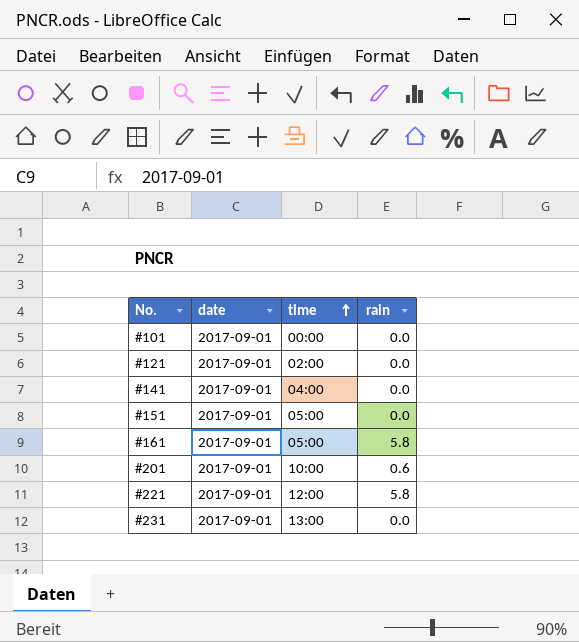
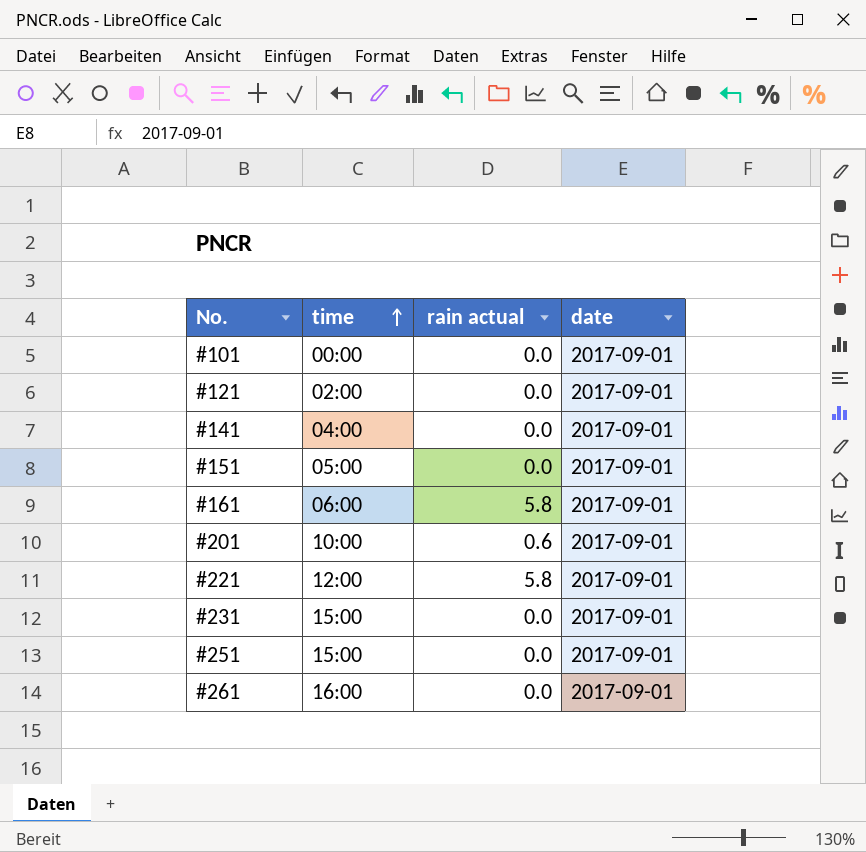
column name: rain -> rain actual
column date | position: 2 -> 4
#161 | time: 05:00 -> 06:00
#231 | time: 13:00 -> 15:00
row #251: none -> 15:00 | 0.0 | 2017-09-01
row #261: none -> 16:00 | 0.0 | 2017-09-01

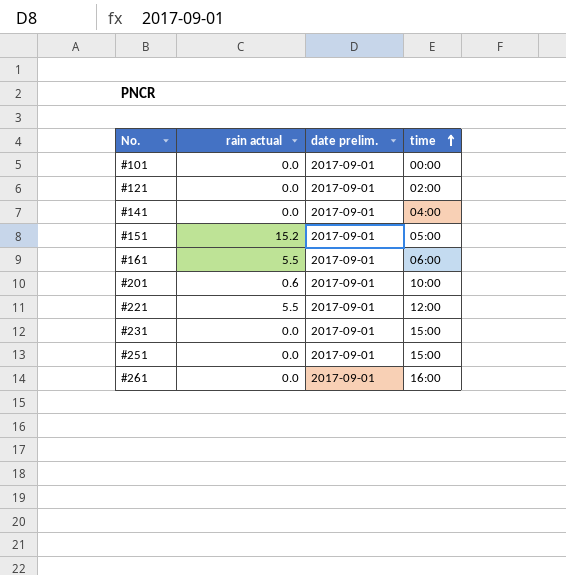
column name: date -> date prelim.
column time | position: 2 -> 4
#151 | rain actual: 0.0 -> 15.2
#161 | rain actual: 5.8 -> 5.5
#221 | rain actual: 5.8 -> 5.5

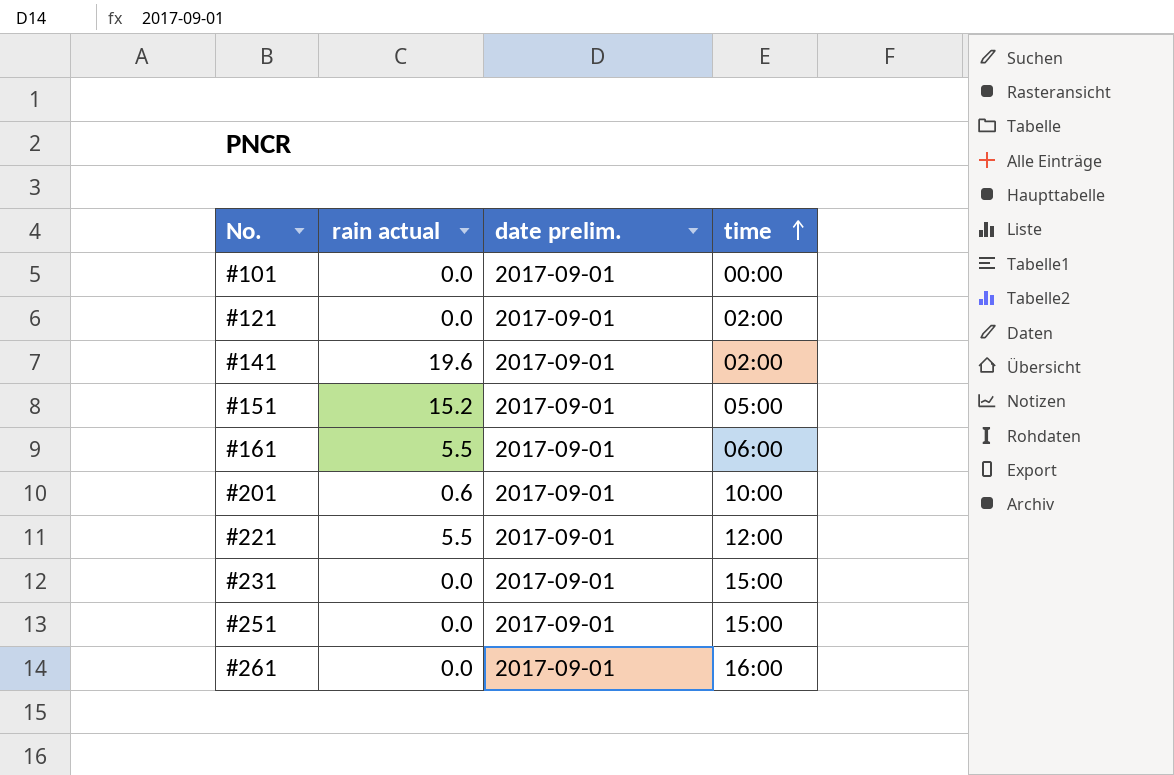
#141 | rain actual: 0.0 -> 19.6
#141 | time: 04:00 -> 02:00

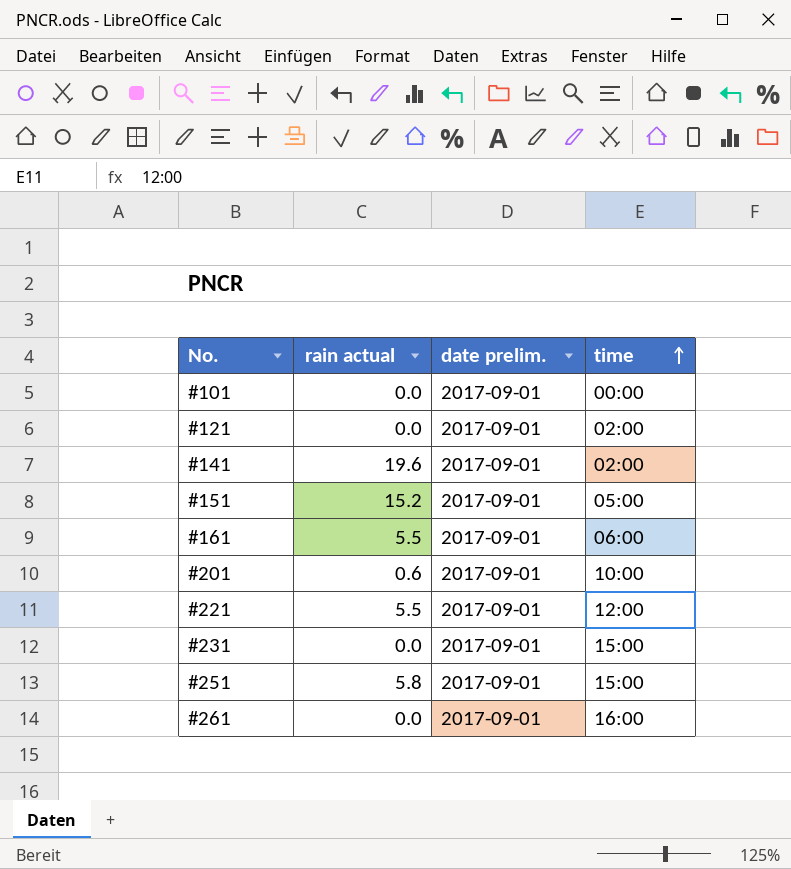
#251 | rain actual: 0.0 -> 5.8

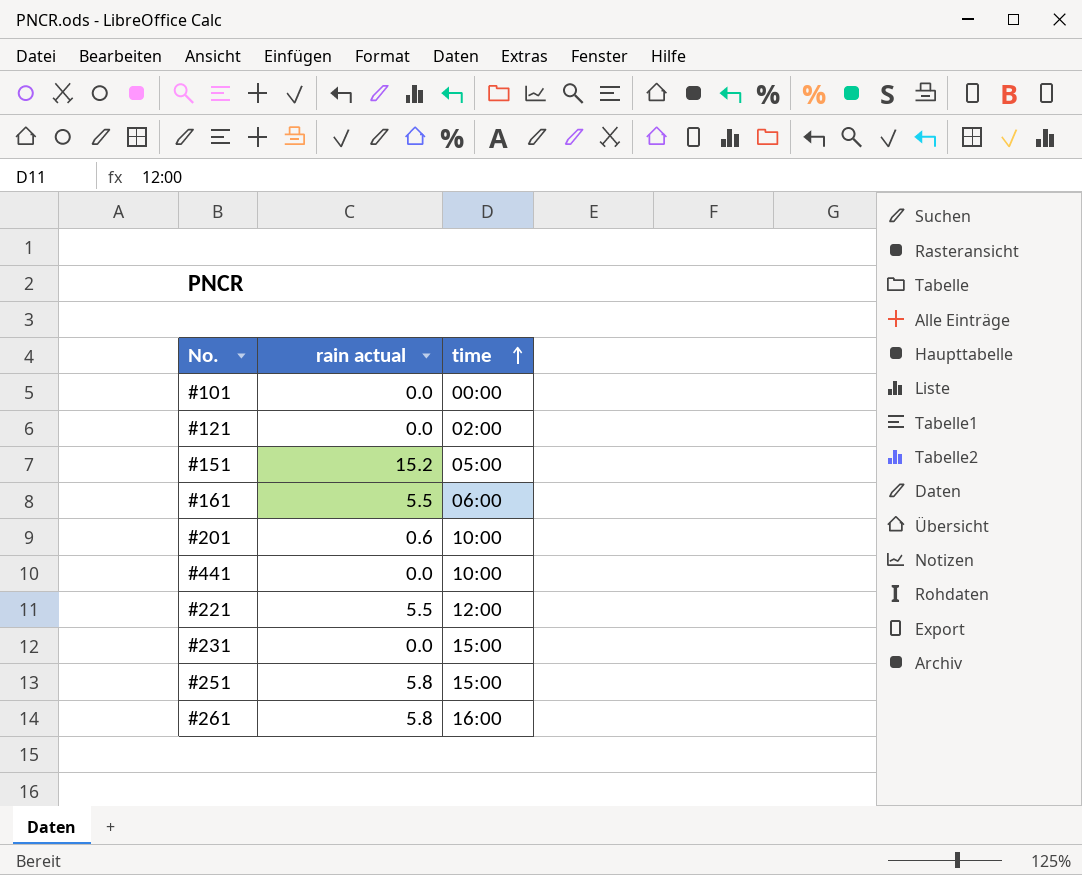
column date prelim. | position: 3 -> none
row #141: 19.6 | 2017-09-01 | 02:00 -> none
row #441: none -> 0.0 | 10:00
#261 | rain actual: 0.0 -> 5.8

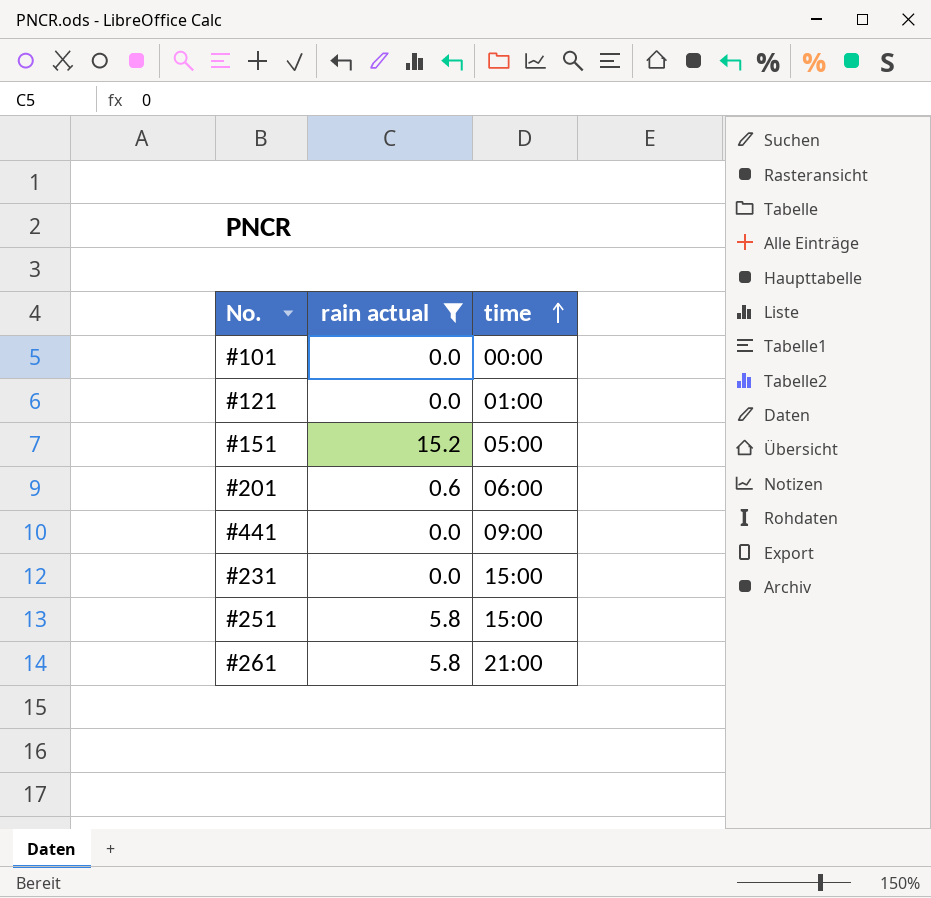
filter: none -> rain actual != 5.5
#121 | time: 02:00 -> 01:00
#201 | time: 10:00 -> 06:00
#441 | time: 10:00 -> 09:00
#261 | time: 16:00 -> 21:00

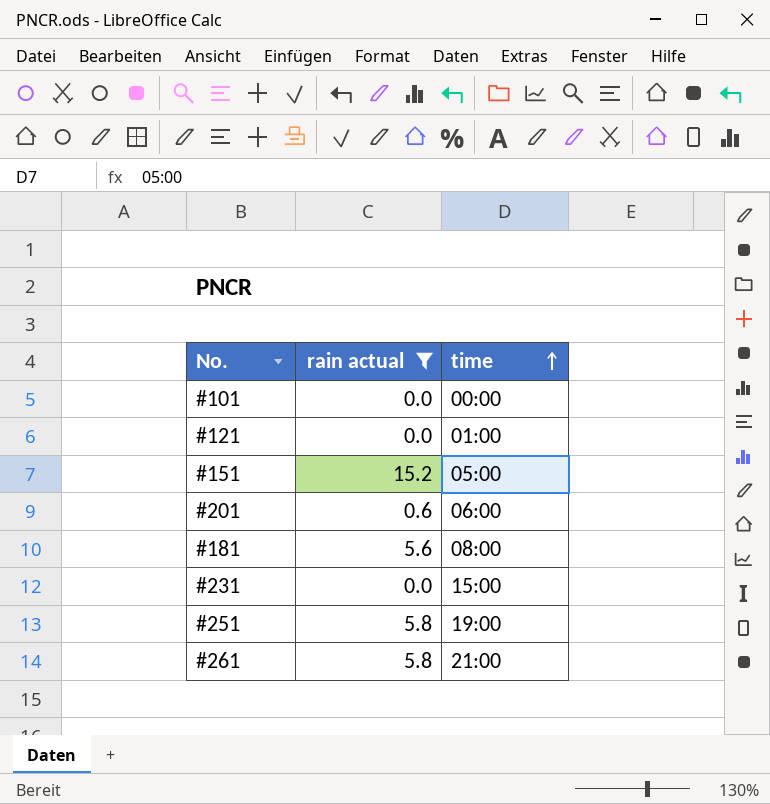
row #441: 0.0 | 09:00 -> none
row #181: none -> 5.6 | 08:00
#251 | time: 15:00 -> 19:00

